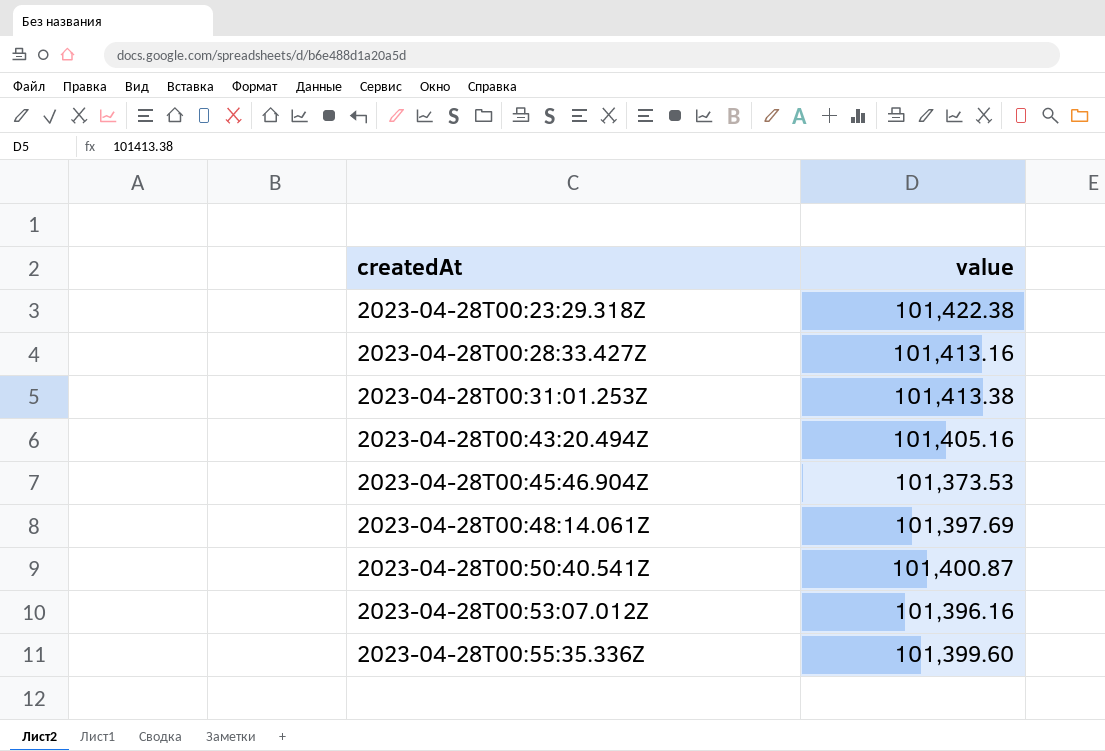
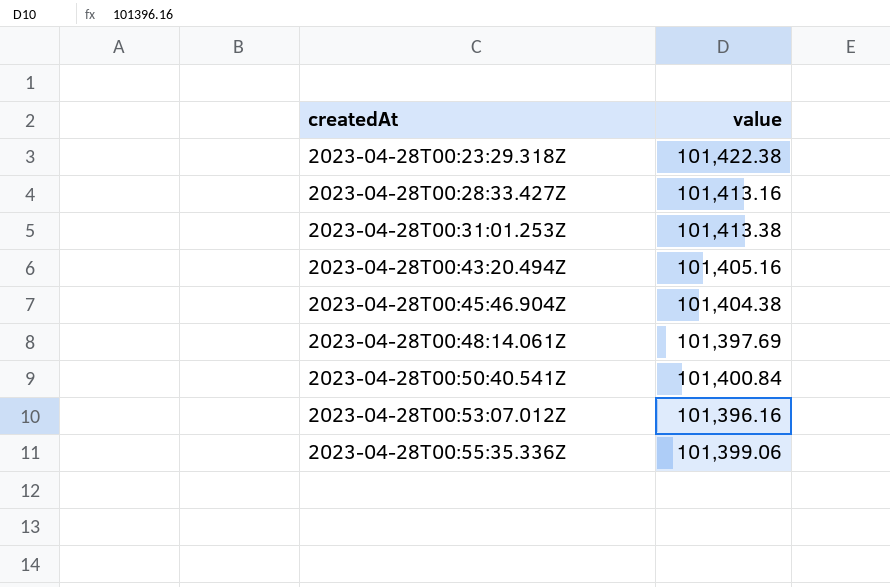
2023-04-28T00:45:46.904Z | value: 101,373.53 -> 101,404.38
2023-04-28T00:50:40.541Z | value: 101,400.87 -> 101,400.84
2023-04-28T00:55:35.336Z | value: 101,399.60 -> 101,399.06

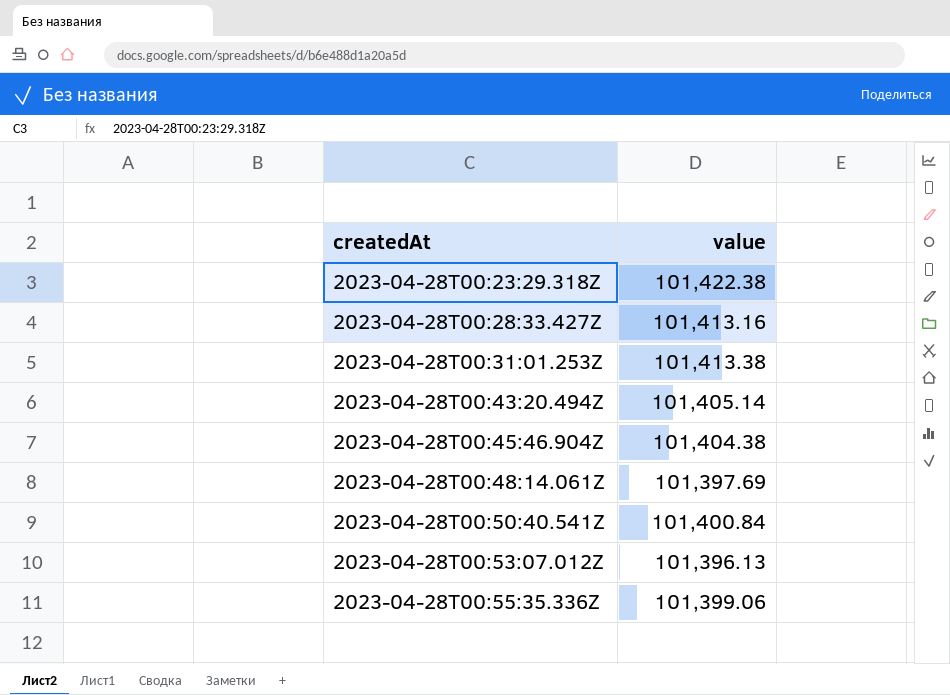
2023-04-28T00:43:20.494Z | value: 101,405.16 -> 101,405.14
2023-04-28T00:53:07.012Z | value: 101,396.16 -> 101,396.13

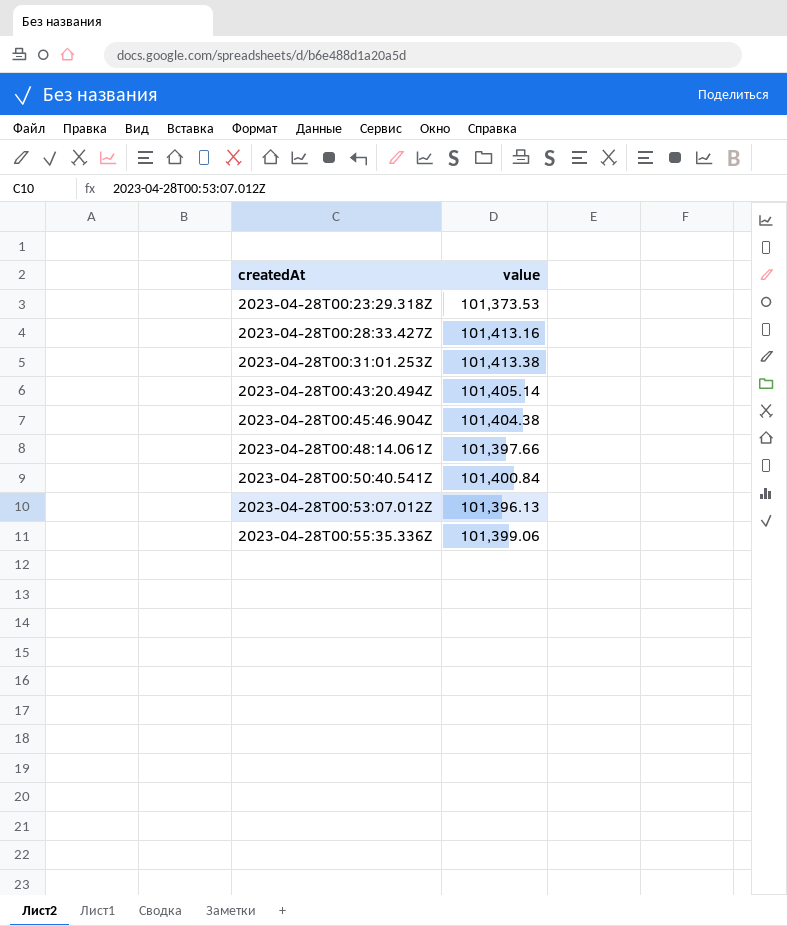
2023-04-28T00:23:29.318Z | value: 101,422.38 -> 101,373.53
2023-04-28T00:48:14.061Z | value: 101,397.69 -> 101,397.66

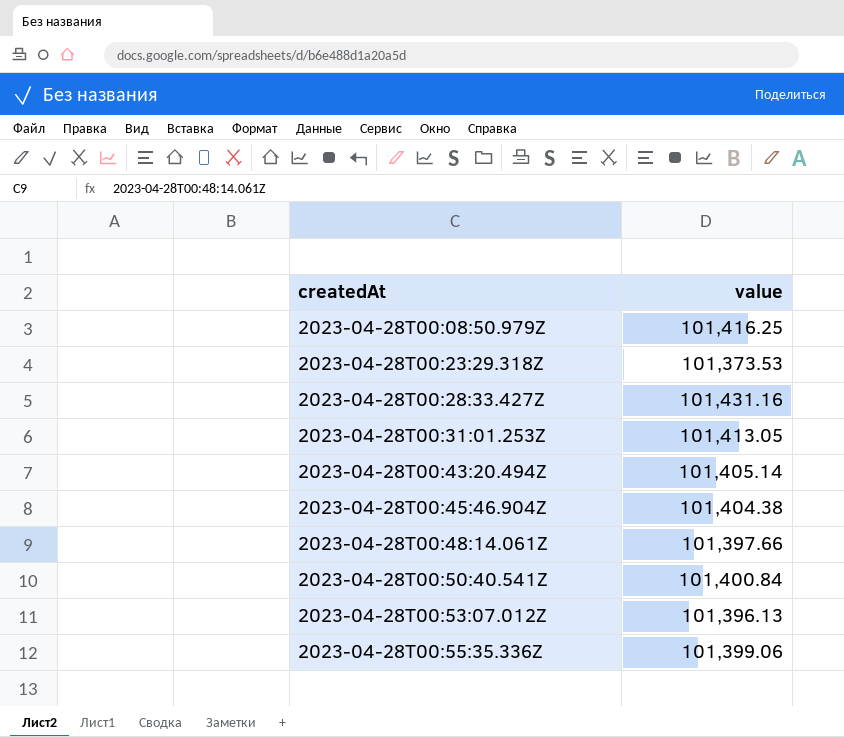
row 2023-04-28T00:08:50.979Z: none -> 101,416.25
2023-04-28T00:28:33.427Z | value: 101,413.16 -> 101,431.16
2023-04-28T00:31:01.253Z | value: 101,413.38 -> 101,413.05

